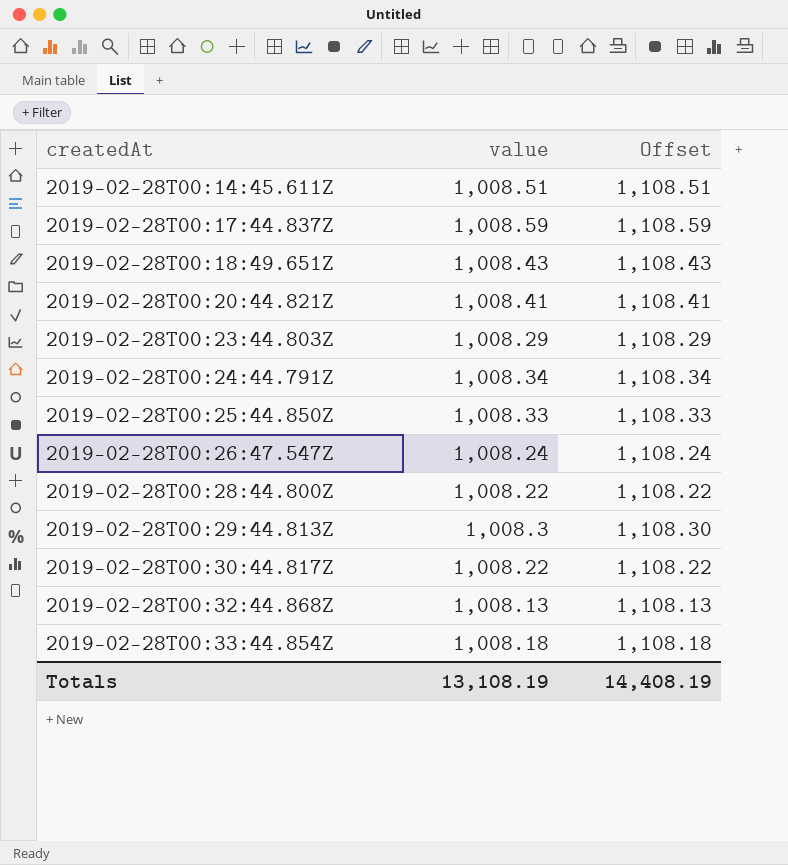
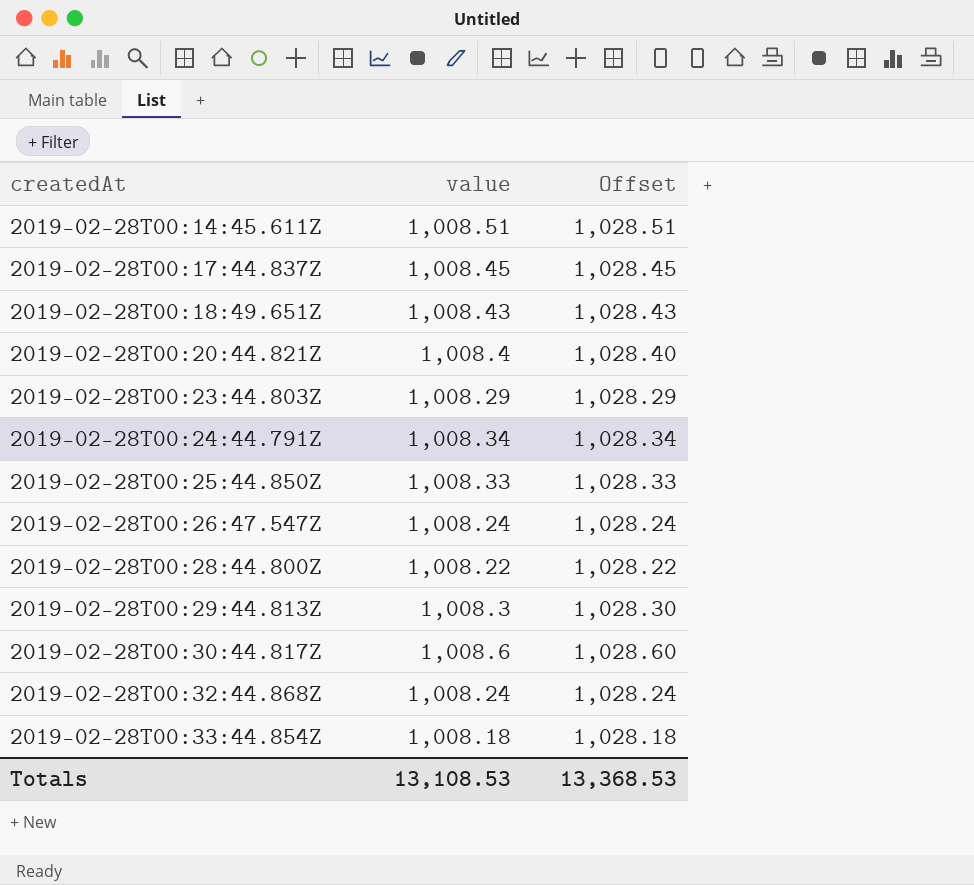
column Offset | formula: [value] + 100 -> [value] + 20
2019-02-28T00:17:44.837Z | value: 1,008.59 -> 1,008.45
2019-02-28T00:20:44.821Z | value: 1,008.41 -> 1,008.4
2019-02-28T00:30:44.817Z | value: 1,008.22 -> 1,008.6
2019-02-28T00:32:44.868Z | value: 1,008.13 -> 1,008.24
Totals | value: 13,108.19 -> 13,108.53
Totals | Offset: 14,408.19 -> 13,368.53

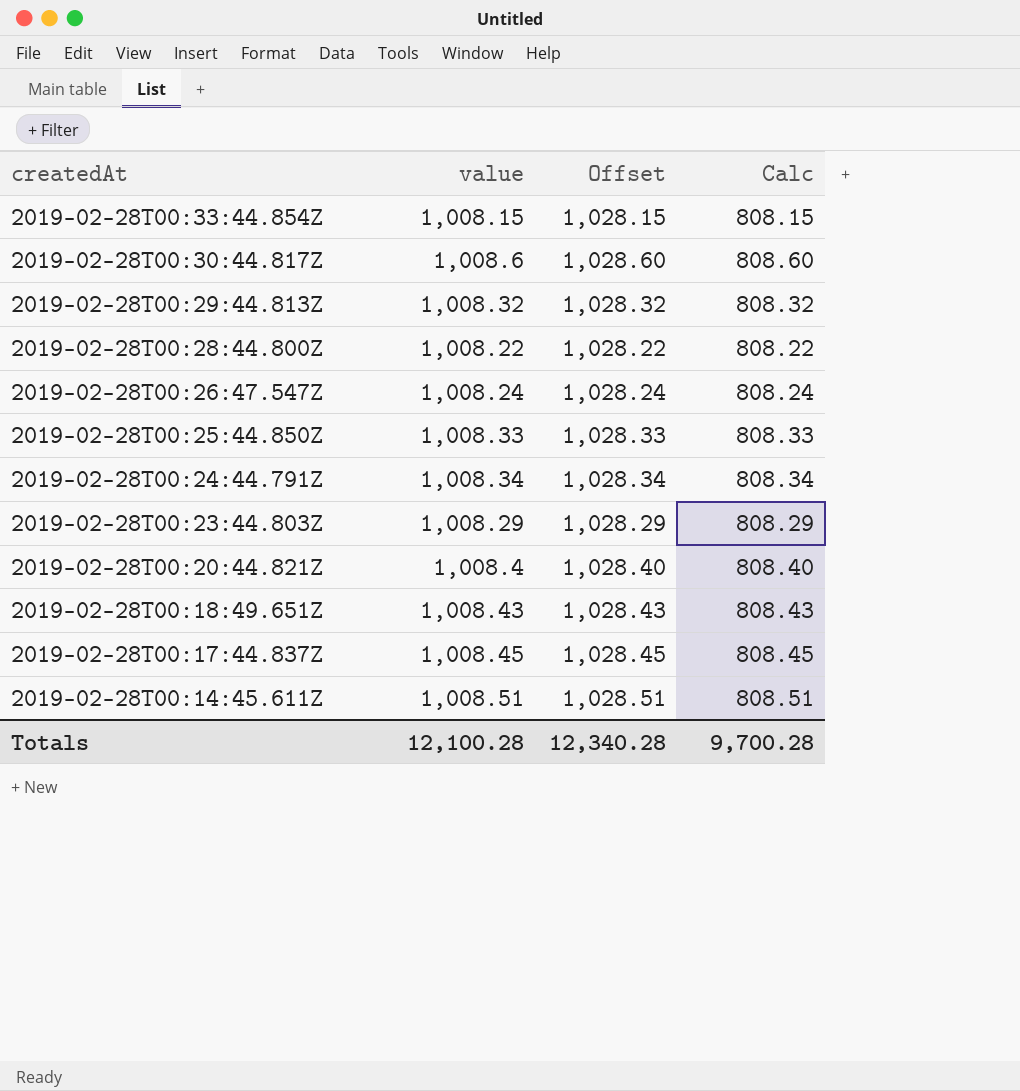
row order: createdAt ascending -> createdAt descending
column Calc | formula: none -> [value] - 200
row 2019-02-28T00:32:44.868Z: 1,008.24 | 1,028.24 -> none
2019-02-28T00:33:44.854Z | value: 1,008.18 -> 1,008.15
2019-02-28T00:33:44.854Z | Offset: 1,028.18 -> 1,028.15
2019-02-28T00:29:44.813Z | value: 1,008.3 -> 1,008.32
2019-02-28T00:29:44.813Z | Offset: 1,028.30 -> 1,028.32
Totals | value: 13,108.53 -> 12,100.28
Totals | Offset: 13,368.53 -> 12,340.28

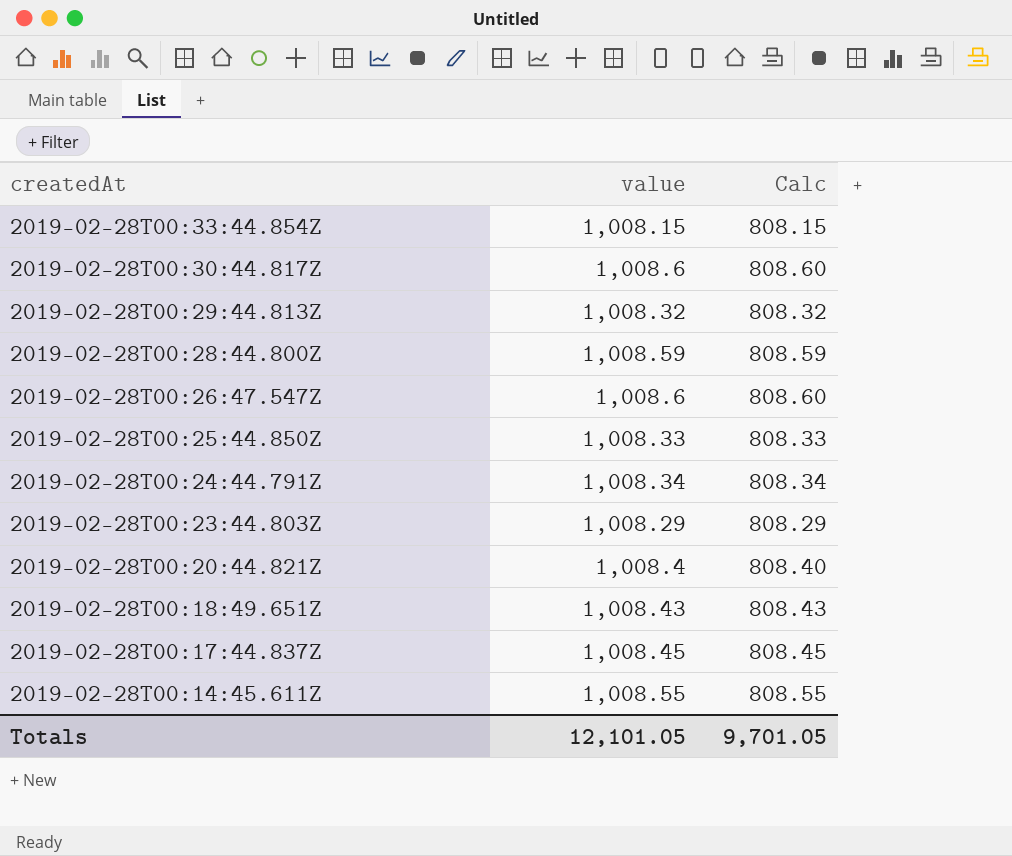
column Offset | formula: [value] + 20 -> none
2019-02-28T00:28:44.800Z | value: 1,008.22 -> 1,008.59
2019-02-28T00:28:44.800Z | Calc: 808.22 -> 808.59
2019-02-28T00:26:47.547Z | value: 1,008.24 -> 1,008.6
2019-02-28T00:26:47.547Z | Calc: 808.24 -> 808.60
2019-02-28T00:14:45.611Z | value: 1,008.51 -> 1,008.55
2019-02-28T00:14:45.611Z | Calc: 808.51 -> 808.55
Totals | value: 12,100.28 -> 12,101.05
Totals | Calc: 9,700.28 -> 9,701.05

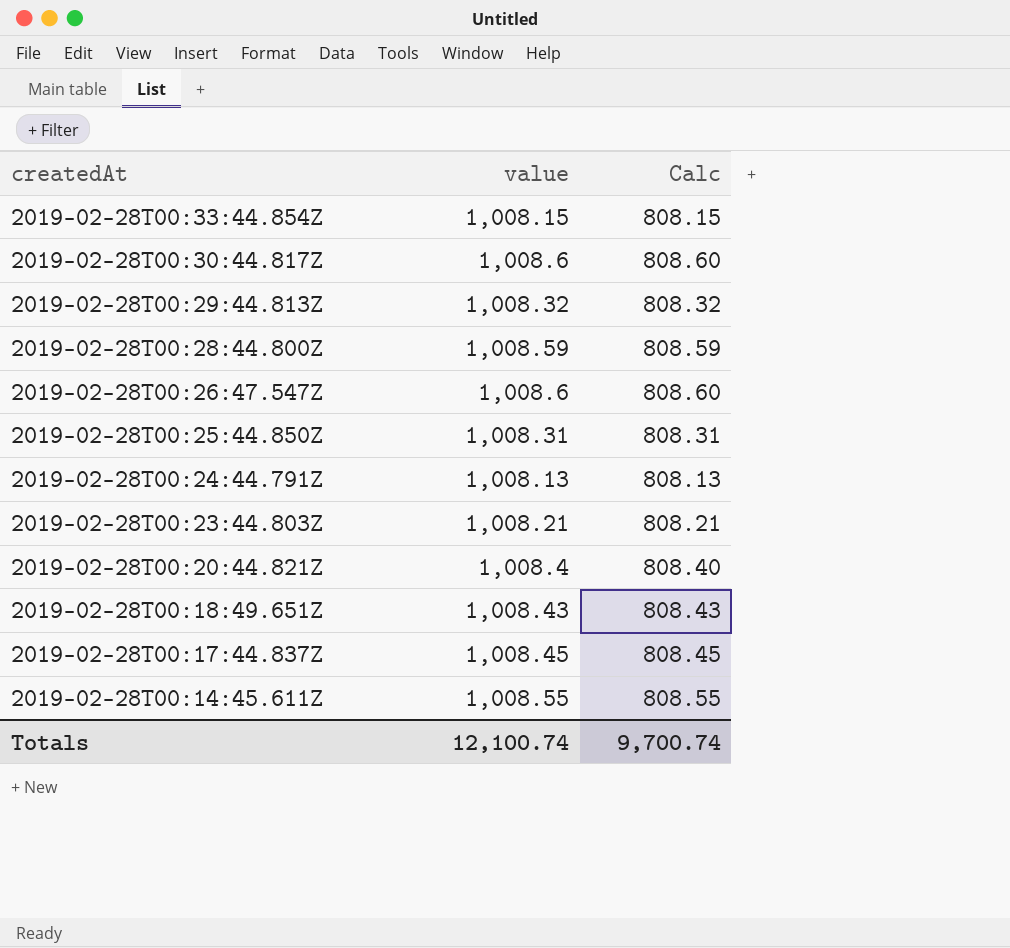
2019-02-28T00:25:44.850Z | value: 1,008.33 -> 1,008.31
2019-02-28T00:25:44.850Z | Calc: 808.33 -> 808.31
2019-02-28T00:24:44.791Z | value: 1,008.34 -> 1,008.13
2019-02-28T00:24:44.791Z | Calc: 808.34 -> 808.13
2019-02-28T00:23:44.803Z | value: 1,008.29 -> 1,008.21
2019-02-28T00:23:44.803Z | Calc: 808.29 -> 808.21
Totals | value: 12,101.05 -> 12,100.74
Totals | Calc: 9,701.05 -> 9,700.74

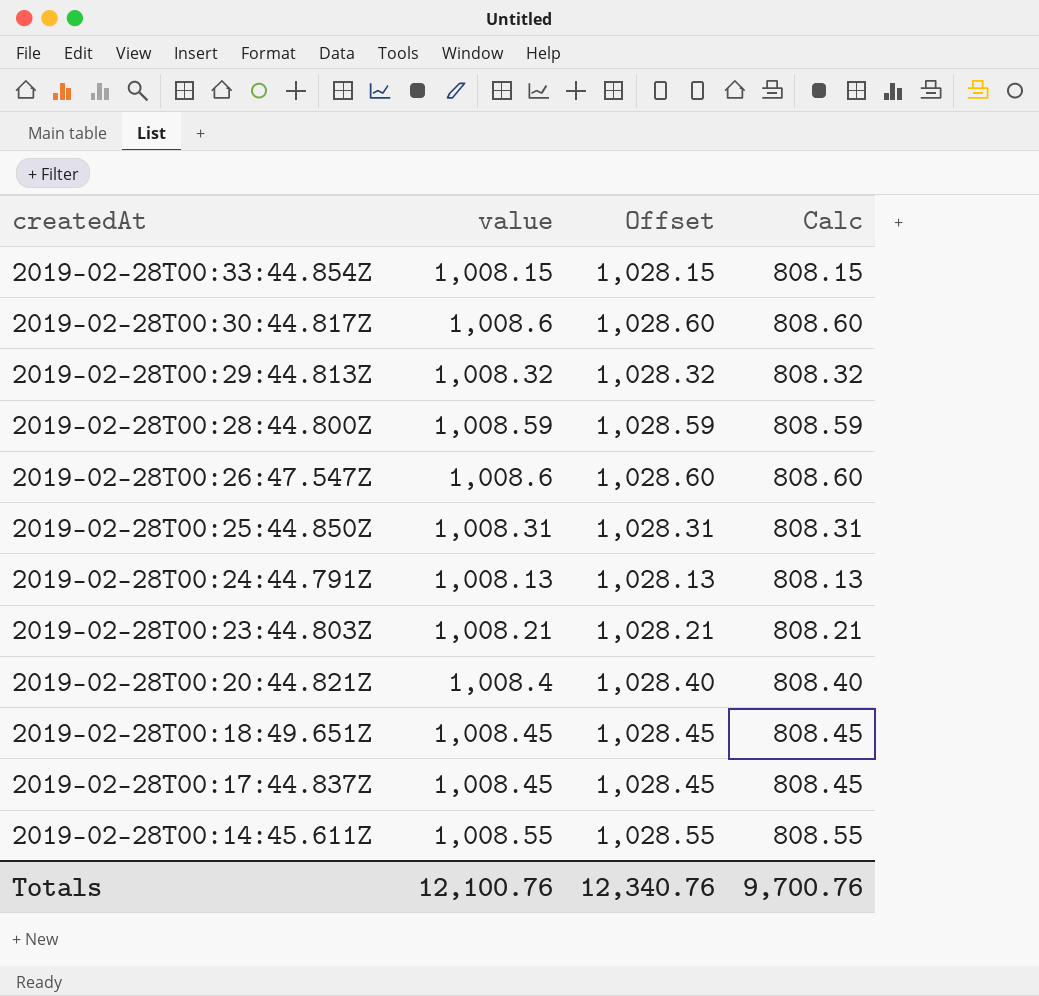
column Offset | formula: none -> [value] + 20
2019-02-28T00:18:49.651Z | value: 1,008.43 -> 1,008.45
2019-02-28T00:18:49.651Z | Calc: 808.43 -> 808.45
Totals | value: 12,100.74 -> 12,100.76
Totals | Calc: 9,700.74 -> 9,700.76

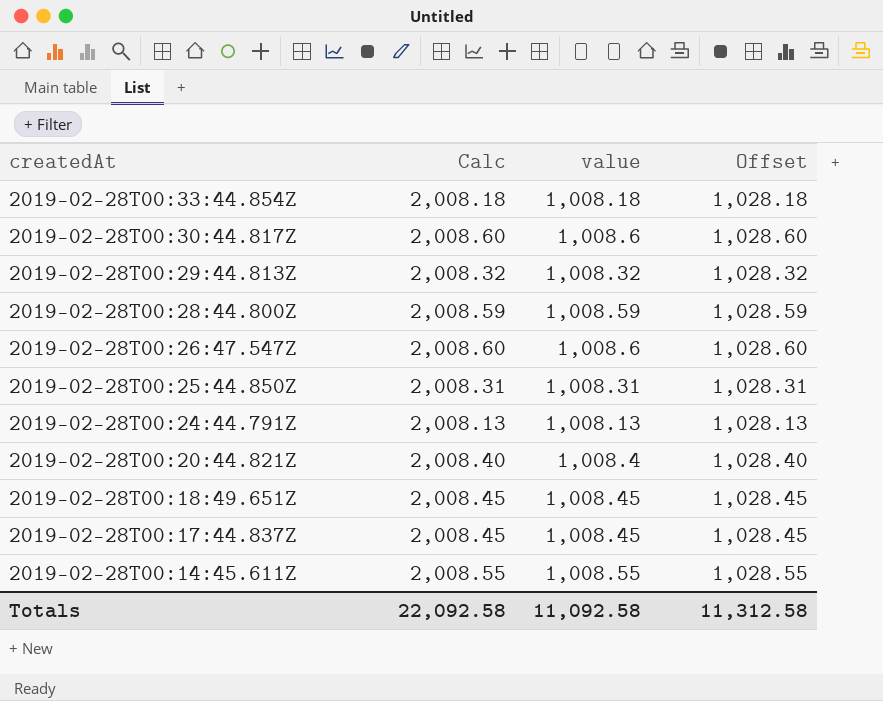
column Calc | formula: [value] - 200 -> [value] + 1000
column Calc | position: 4 -> 2
row 2019-02-28T00:23:44.803Z: 1,008.21 | 1,028.21 | 808.21 -> none
2019-02-28T00:33:44.854Z | value: 1,008.15 -> 1,008.18
2019-02-28T00:33:44.854Z | Offset: 1,028.15 -> 1,028.18
Totals | Calc: 9,700.76 -> 22,092.58
Totals | value: 12,100.76 -> 11,092.58
Totals | Offset: 12,340.76 -> 11,312.58

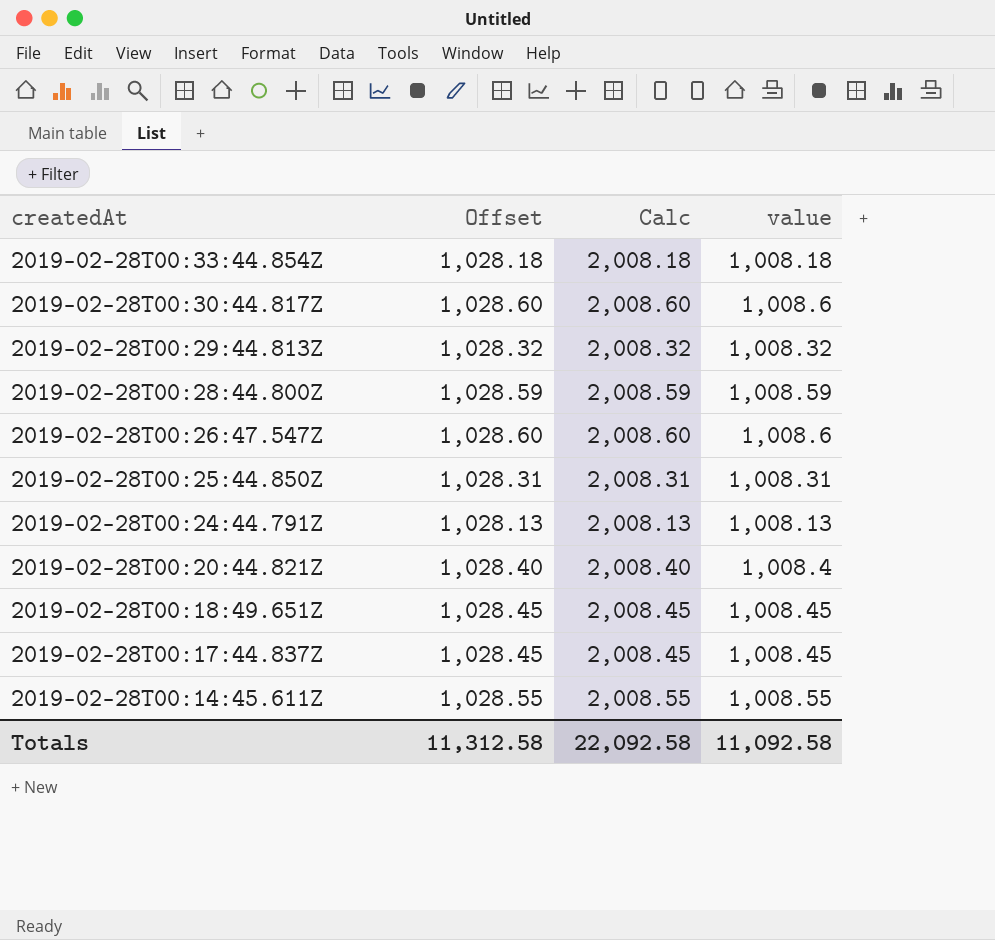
column Offset | position: 4 -> 2

